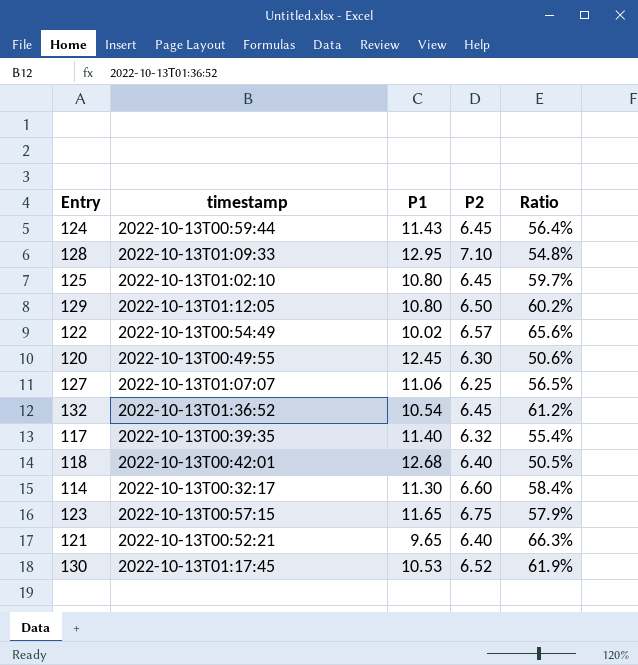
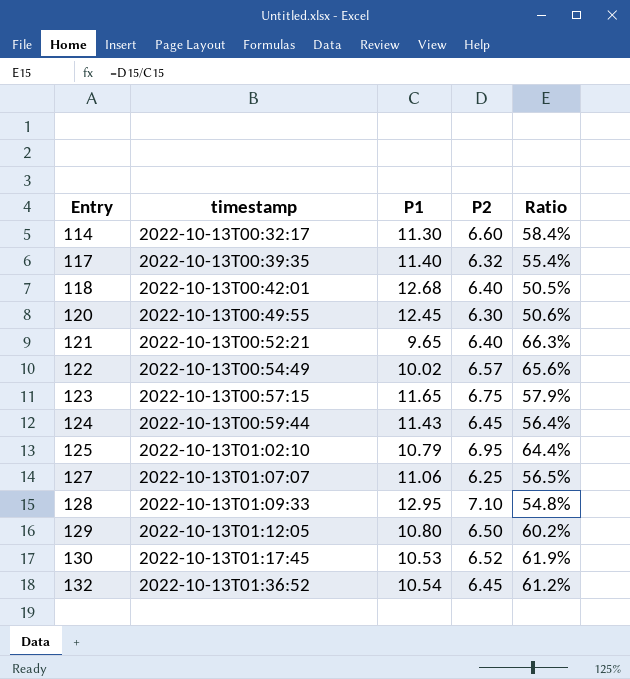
row order: none -> Entry ascending
125 | P1: 10.80 -> 10.79
125 | P2: 6.45 -> 6.95
125 | Ratio: 59.7% -> 64.4%

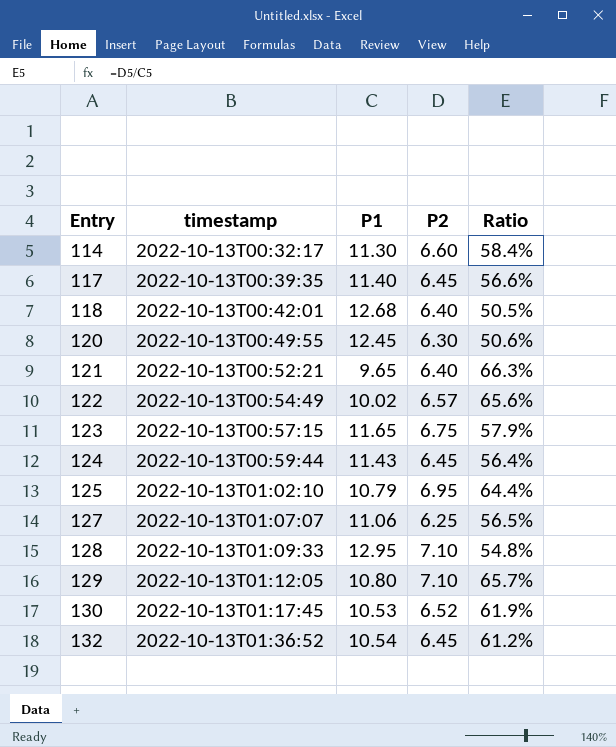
117 | P2: 6.32 -> 6.45
117 | Ratio: 55.4% -> 56.6%
129 | P2: 6.50 -> 7.10
129 | Ratio: 60.2% -> 65.7%

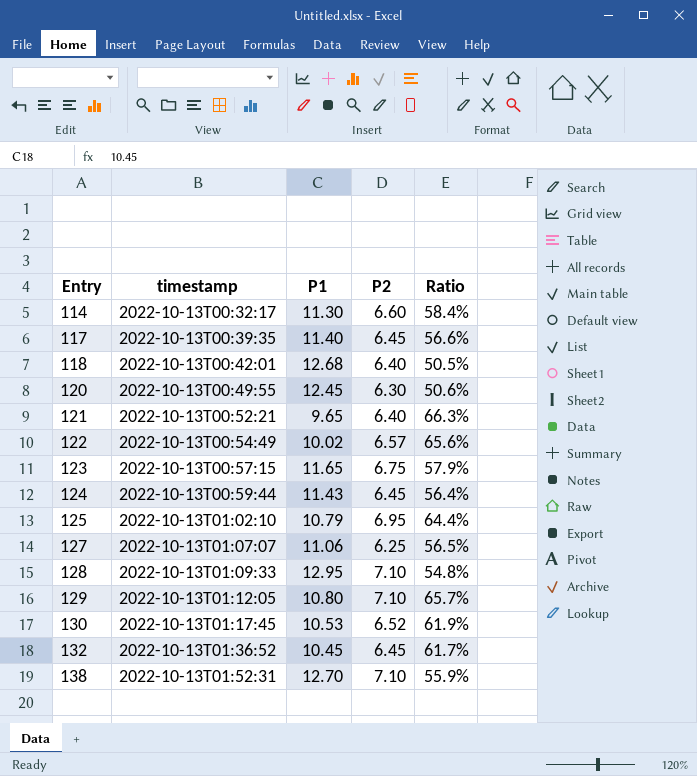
132 | P1: 10.54 -> 10.45
132 | Ratio: 61.2% -> 61.7%
row 138: none -> 2022-10-13T01:52:31 | 12.70 | 7.10 | 55.9%

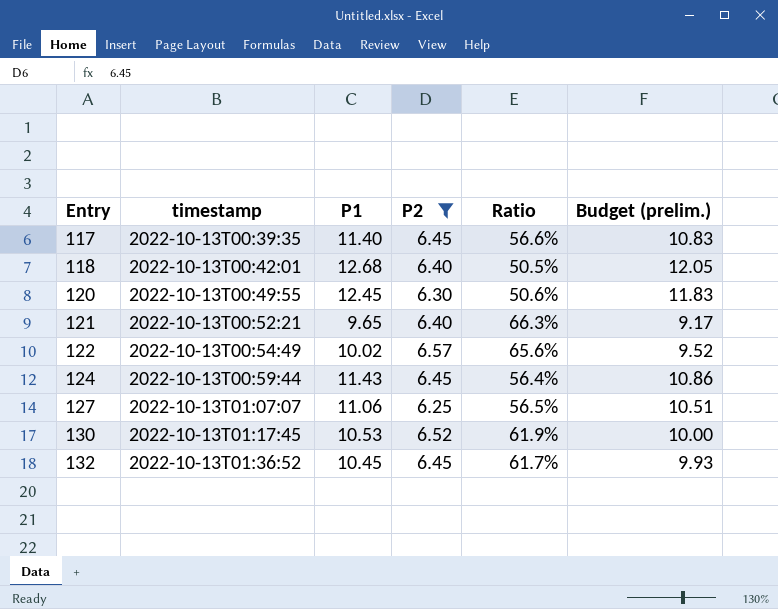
filter: none -> P2 <= 6.57
column Budget (prelim.) | formula: none -> [P1] * 0.95

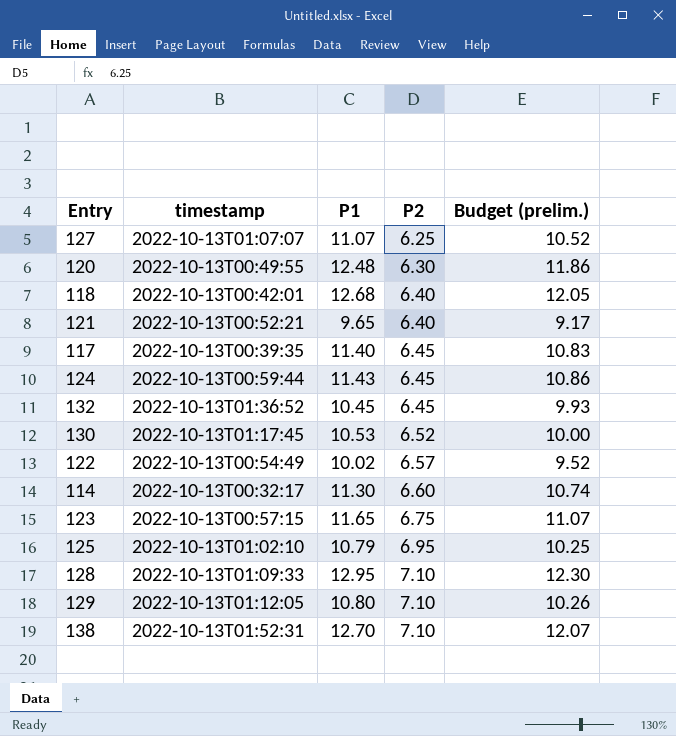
filter: P2 <= 6.57 -> none
row order: Entry ascending -> P2 ascending
column Ratio | formula: [P2] / [P1] -> none
127 | P1: 11.06 -> 11.07
127 | Budget (prelim.): 10.51 -> 10.52
120 | P1: 12.45 -> 12.48
120 | Budget (prelim.): 11.83 -> 11.86

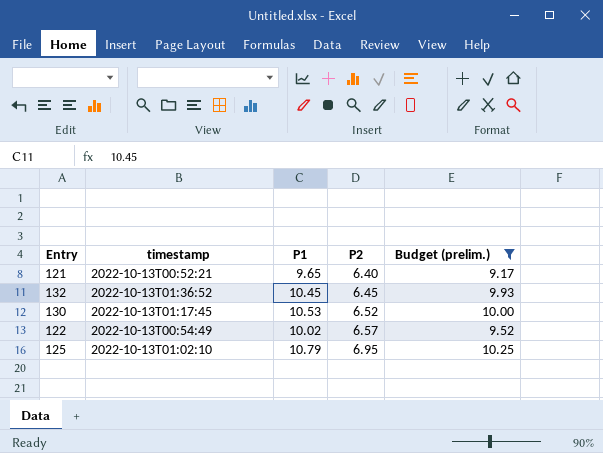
filter: none -> Budget (prelim.) <= 10.25

